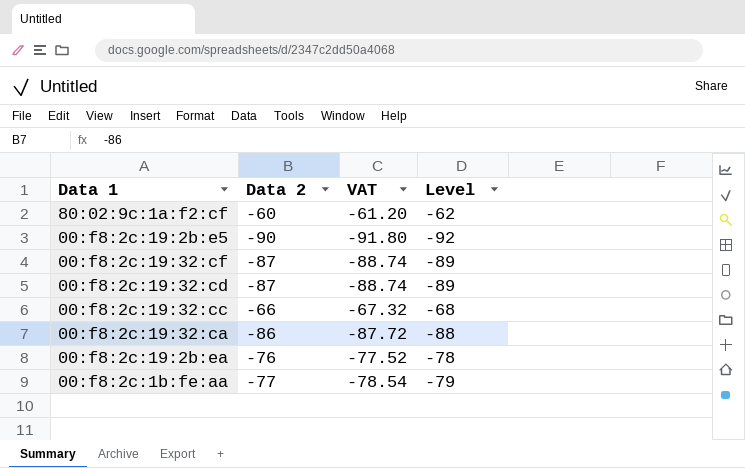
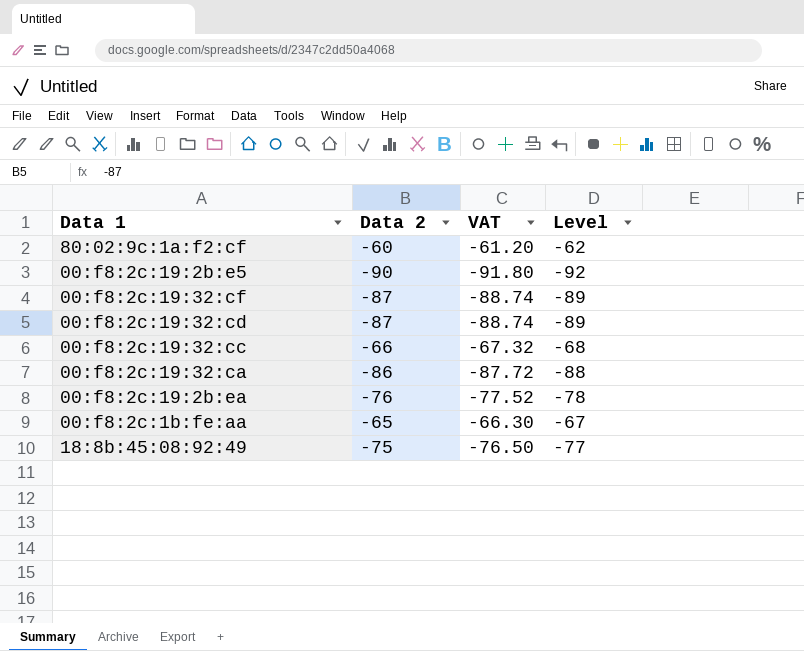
00:f8:2c:1b:fe:aa | Data 2: -77 -> -65
00:f8:2c:1b:fe:aa | VAT: -78.54 -> -66.30
00:f8:2c:1b:fe:aa | Level: -79 -> -67
row 18:8b:45:08:92:49: none -> -75 | -76.50 | -77

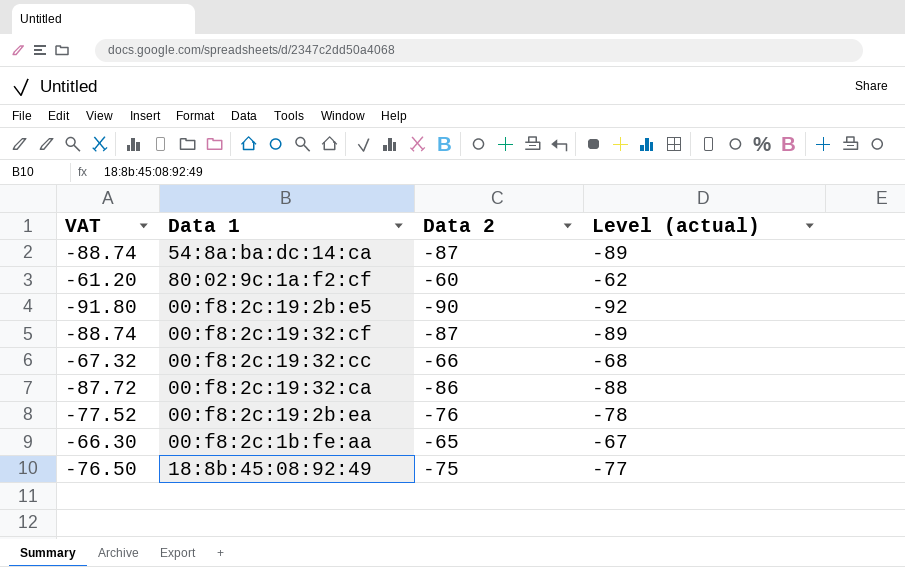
column VAT | position: 3 -> 1
column name: Level -> Level (actual)
row 00:f8:2c:19:32:cd: -87 | -88.74 | -89 -> none
row 54:8a:ba:dc:14:ca: none -> -88.74 | -87 | -89

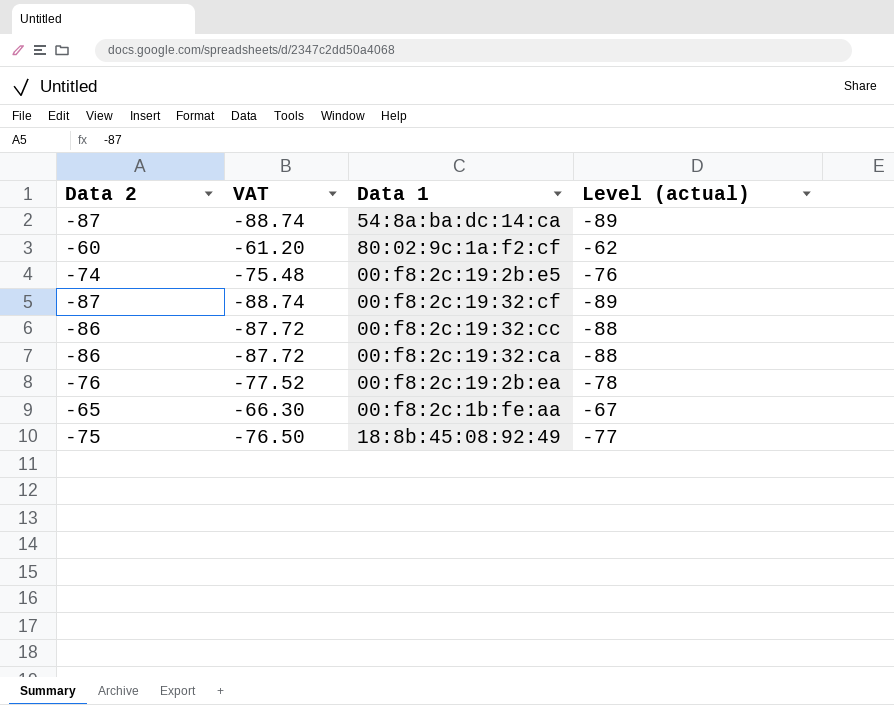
column Data 2 | position: 3 -> 1
00:f8:2c:19:2b:e5 | Data 2: -90 -> -74
00:f8:2c:19:2b:e5 | VAT: -91.80 -> -75.48
00:f8:2c:19:2b:e5 | Level (actual): -92 -> -76
00:f8:2c:19:32:cc | Data 2: -66 -> -86
00:f8:2c:19:32:cc | VAT: -67.32 -> -87.72
00:f8:2c:19:32:cc | Level (actual): -68 -> -88

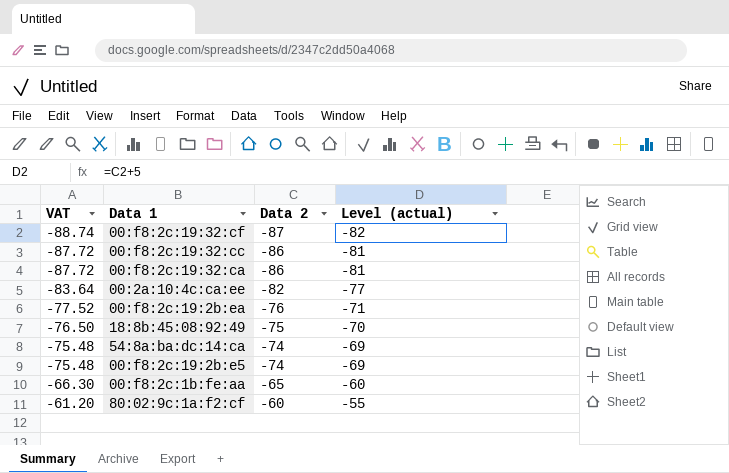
row order: none -> VAT ascending
column Data 2 | position: 1 -> 3
column Level (actual) | formula: [Data 2] - 2 -> [Data 2] + 5
row 00:2a:10:4c:ca:ee: none -> -83.64 | -82 | -77
54:8a:ba:dc:14:ca | VAT: -88.74 -> -75.48
54:8a:ba:dc:14:ca | Data 2: -87 -> -74

